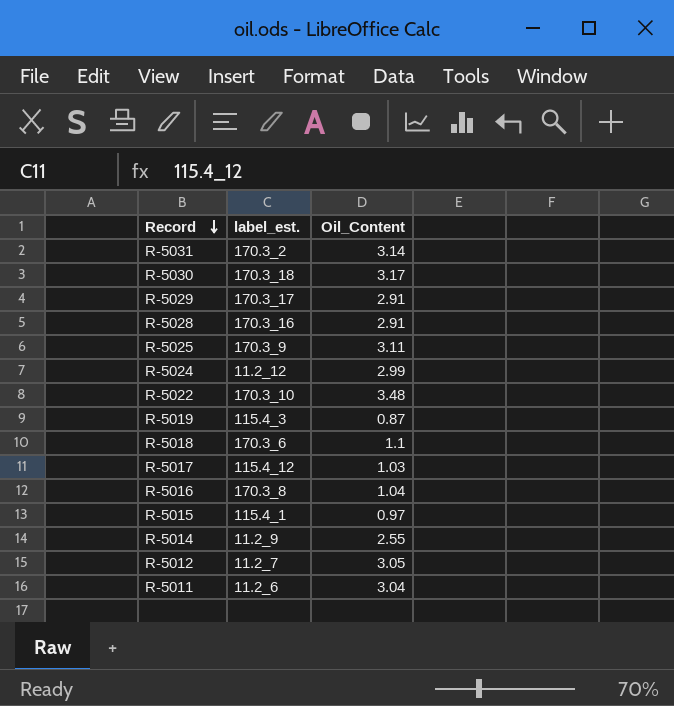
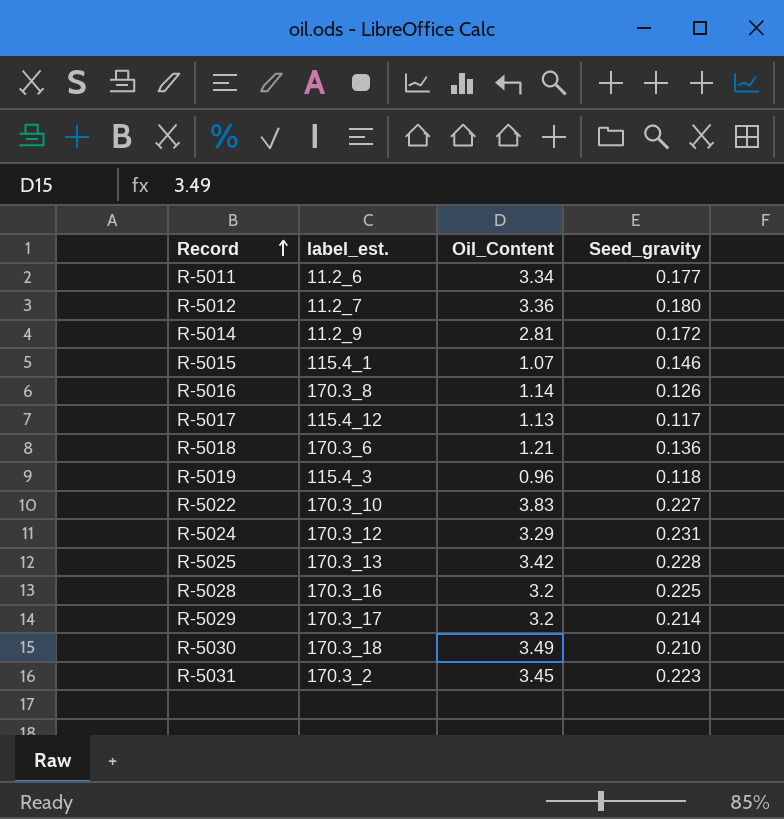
row order: Record descending -> Record ascending
column Seed_gravity | position: none -> 4
R-5011 | Oil_Content: 3.04 -> 3.34
R-5012 | Oil_Content: 3.05 -> 3.36
R-5014 | Oil_Content: 2.55 -> 2.81
R-5015 | Oil_Content: 0.97 -> 1.07
R-5016 | Oil_Content: 1.04 -> 1.14
R-5017 | Oil_Content: 1.03 -> 1.13
R-5018 | Oil_Content: 1.1 -> 1.21
R-5019 | Oil_Content: 0.87 -> 0.96
R-5022 | Oil_Content: 3.48 -> 3.83
R-5024 | label_est.: 11.2_12 -> 170.3_12
R-5024 | Oil_Content: 2.99 -> 3.29
R-5025 | label_est.: 170.3_9 -> 170.3_13
R-5025 | Oil_Content: 3.11 -> 3.42
R-5028 | Oil_Content: 2.91 -> 3.2
R-5029 | Oil_Content: 2.91 -> 3.2
R-5030 | Oil_Content: 3.17 -> 3.49
R-5031 | Oil_Content: 3.14 -> 3.45

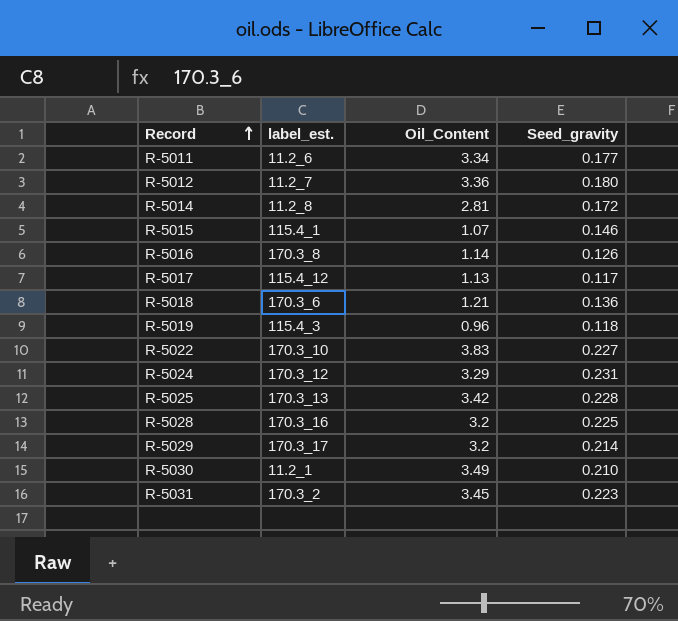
R-5014 | label_est.: 11.2_9 -> 11.2_8
R-5030 | label_est.: 170.3_18 -> 11.2_1

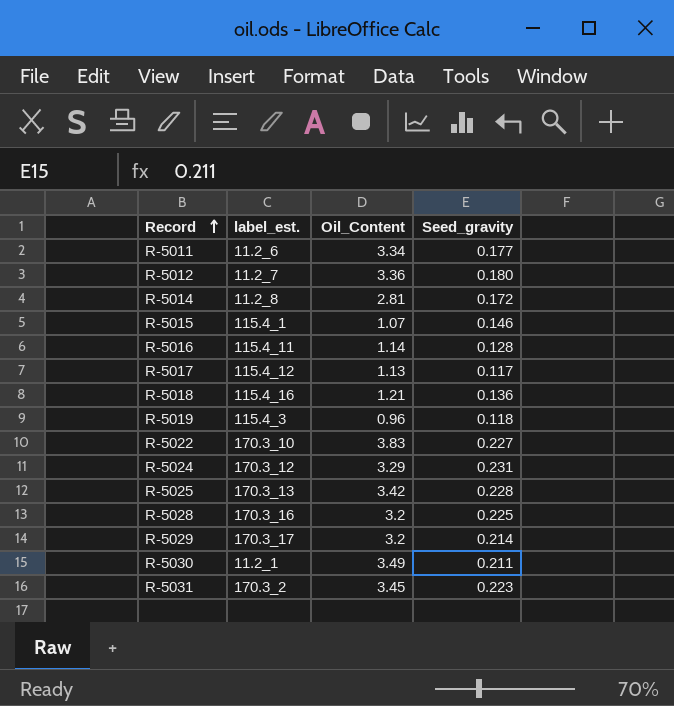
R-5016 | label_est.: 170.3_8 -> 115.4_11
R-5016 | Seed_gravity: 0.126 -> 0.128
R-5018 | label_est.: 170.3_6 -> 115.4_16
R-5030 | Seed_gravity: 0.210 -> 0.211

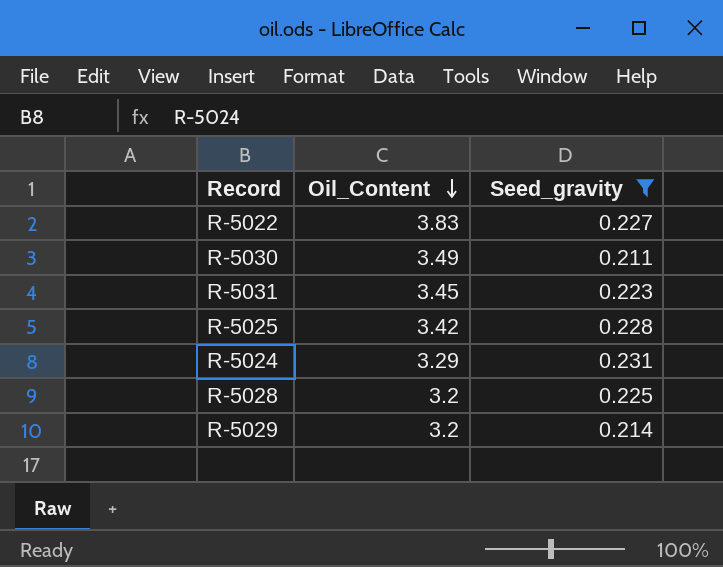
filter: none -> Seed_gravity >= 0.211
row order: Record ascending -> Oil_Content descending
column label_est. | position: 2 -> none

